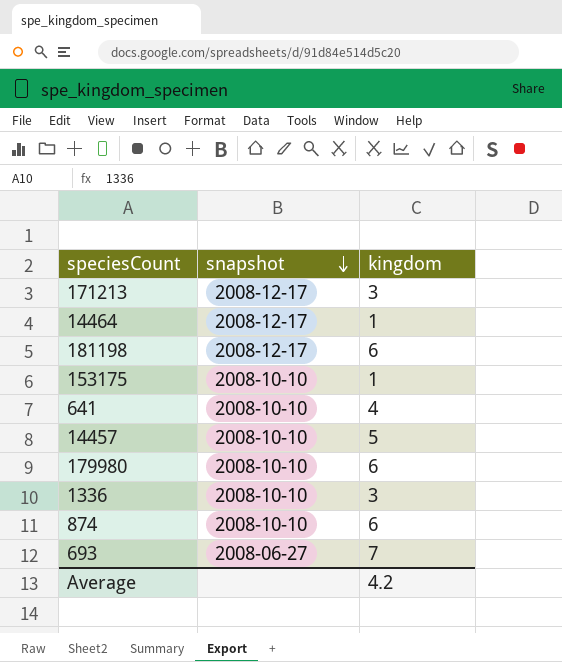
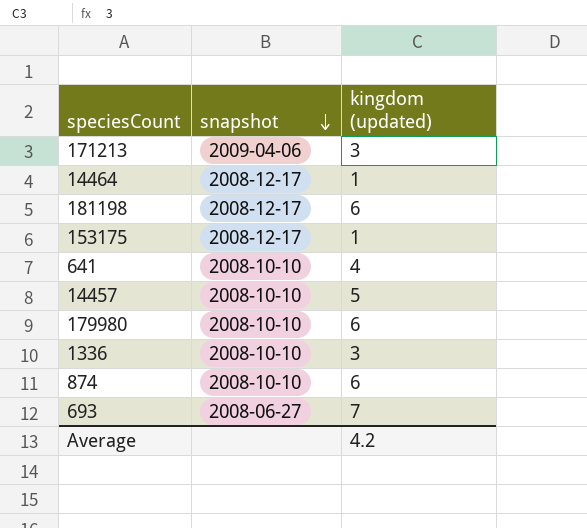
column name: kingdom -> kingdom (updated)
171213 | snapshot: 2008-12-17 -> 2009-04-06
153175 | snapshot: 2008-10-10 -> 2008-12-17

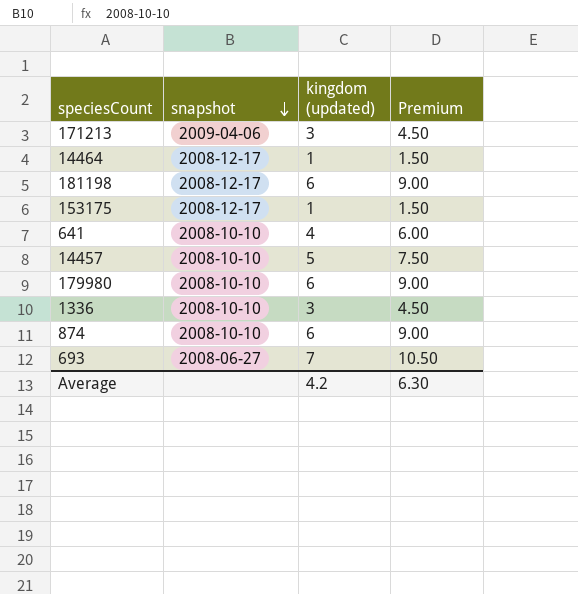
column Premium | formula: none -> [kingdom (updated)] * 1.5

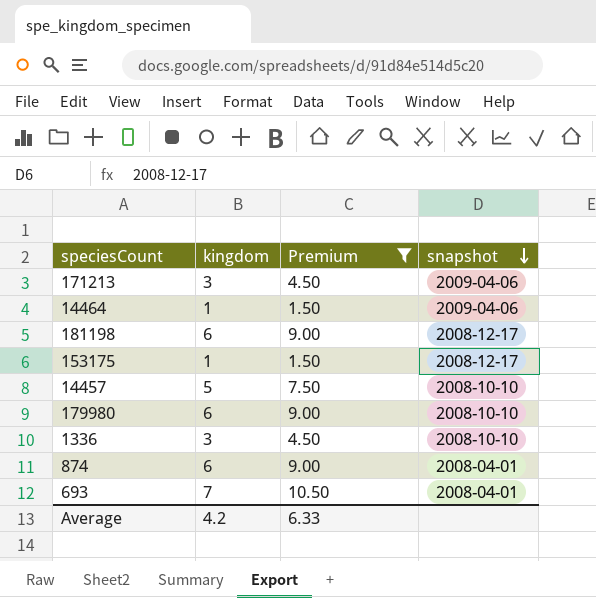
filter: none -> Premium != 6.00
column name: kingdom (updated) -> kingdom
column snapshot | position: 2 -> 4
14464 | snapshot: 2008-12-17 -> 2009-04-06
874 | snapshot: 2008-10-10 -> 2008-04-01
693 | snapshot: 2008-06-27 -> 2008-04-01
Average | Premium: 6.30 -> 6.33

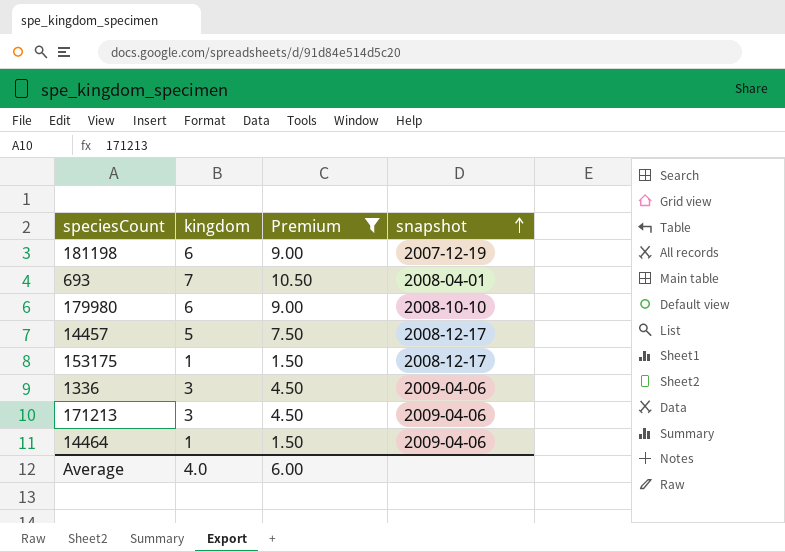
row order: snapshot descending -> snapshot ascending
row 874: 6 | 9.00 | 2008-04-01 -> none
181198 | snapshot: 2008-12-17 -> 2007-12-19
14457 | snapshot: 2008-10-10 -> 2008-12-17
1336 | snapshot: 2008-10-10 -> 2009-04-06
Average | kingdom: 4.2 -> 4.0
Average | Premium: 6.33 -> 6.00

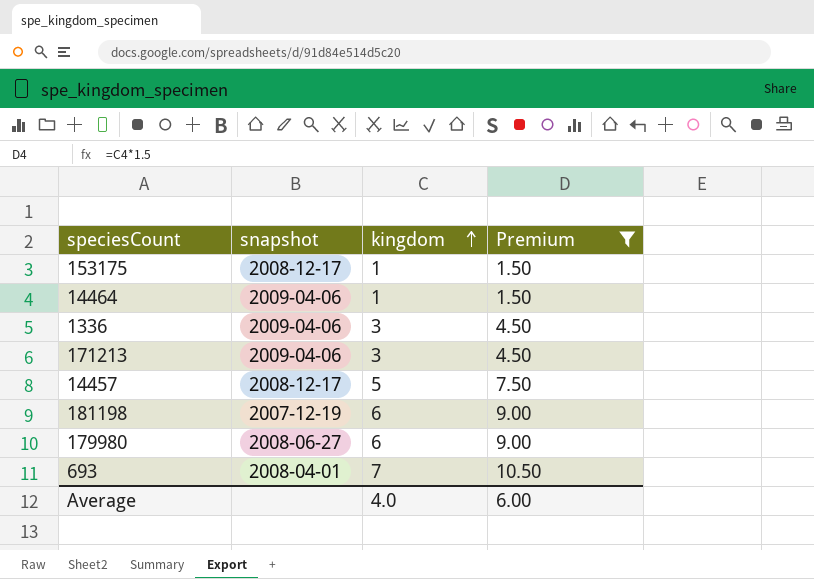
row order: snapshot ascending -> kingdom ascending
column snapshot | position: 4 -> 2
179980 | snapshot: 2008-10-10 -> 2008-06-27

